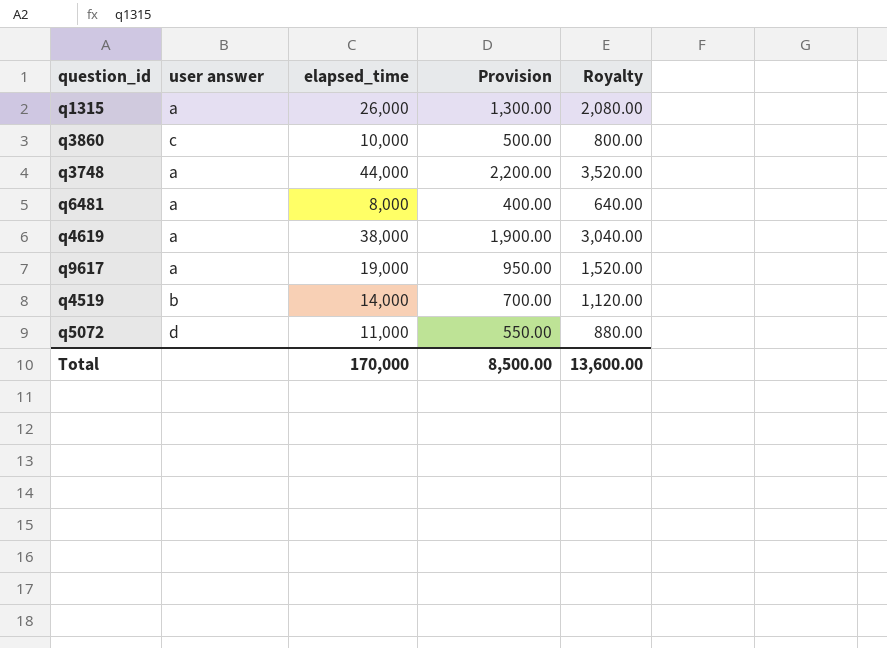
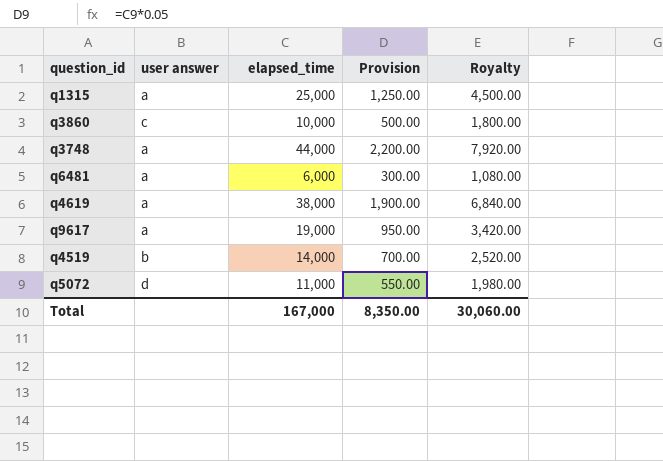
column Royalty | formula: [elapsed_time] * 0.08 -> [elapsed_time] * 0.18
q1315 | elapsed_time: 26,000 -> 25,000
q1315 | Provision: 1,300.00 -> 1,250.00
q6481 | elapsed_time: 8,000 -> 6,000
q6481 | Provision: 400.00 -> 300.00
Total | elapsed_time: 170,000 -> 167,000
Total | Provision: 8,500.00 -> 8,350.00
Total | Royalty: 13,600.00 -> 30,060.00

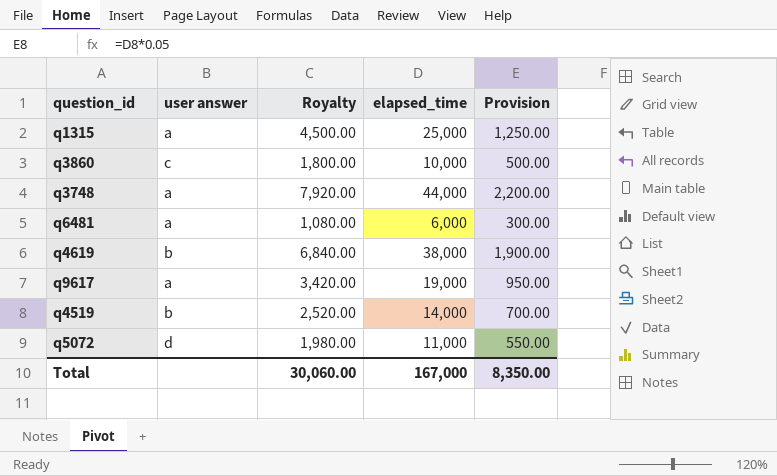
column Royalty | position: 5 -> 3
q4619 | user answer: a -> b

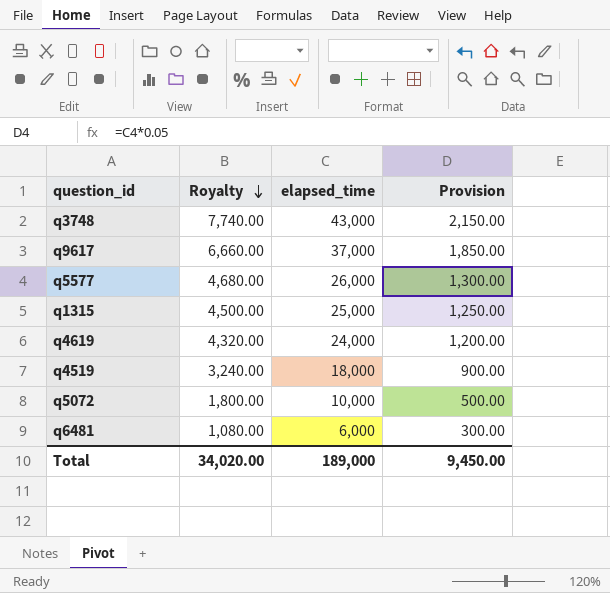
row order: none -> Royalty descending
column user answer | position: 2 -> none
row q3860: c | 1,800.00 | 10,000 | 500.00 -> none
q3748 | Royalty: 7,920.00 -> 7,740.00
q3748 | elapsed_time: 44,000 -> 43,000
q3748 | Provision: 2,200.00 -> 2,150.00
q9617 | Royalty: 3,420.00 -> 6,660.00
q9617 | elapsed_time: 19,000 -> 37,000
q9617 | Provision: 950.00 -> 1,850.00
row q5577: none -> 4,680.00 | 26,000 | 1,300.00
q4619 | Royalty: 6,840.00 -> 4,320.00
q4619 | elapsed_time: 38,000 -> 24,000
q4619 | Provision: 1,900.00 -> 1,200.00
q4519 | Royalty: 2,520.00 -> 3,240.00
q4519 | elapsed_time: 14,000 -> 18,000
q4519 | Provision: 700.00 -> 900.00
q5072 | Royalty: 1,980.00 -> 1,800.00
q5072 | elapsed_time: 11,000 -> 10,000
q5072 | Provision: 550.00 -> 500.00
Total | Royalty: 30,060.00 -> 34,020.00
Total | elapsed_time: 167,000 -> 189,000
Total | Provision: 8,350.00 -> 9,450.00

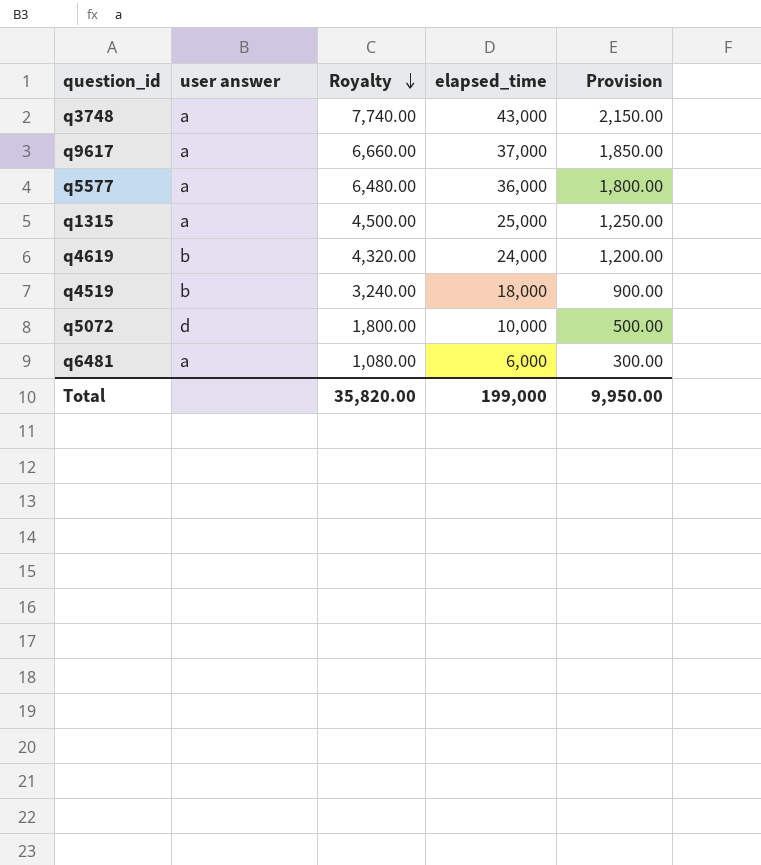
column user answer | position: none -> 2
q5577 | Royalty: 4,680.00 -> 6,480.00
q5577 | elapsed_time: 26,000 -> 36,000
q5577 | Provision: 1,300.00 -> 1,800.00
Total | Royalty: 34,020.00 -> 35,820.00
Total | elapsed_time: 189,000 -> 199,000
Total | Provision: 9,450.00 -> 9,950.00

